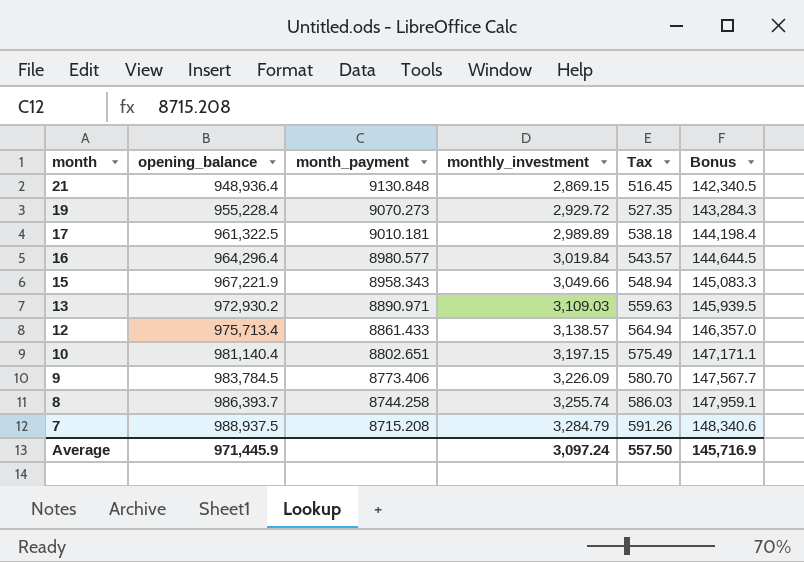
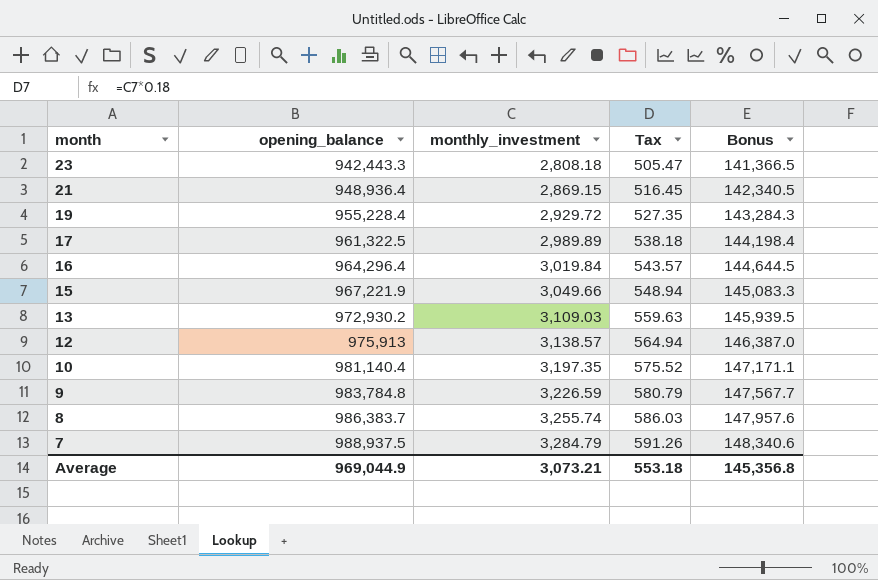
column month_payment | position: 3 -> none
row 23: none -> 942,443.3 | 2,808.18 | 505.47 | 141,366.5
12 | opening_balance: 975,713.4 -> 975,913
12 | Bonus: 146,357.0 -> 146,387.0
10 | monthly_investment: 3,197.15 -> 3,197.35
10 | Tax: 575.49 -> 575.52
9 | opening_balance: 983,784.5 -> 983,784.8
9 | monthly_investment: 3,226.09 -> 3,226.59
9 | Tax: 580.70 -> 580.79
8 | opening_balance: 986,393.7 -> 986,383.7
8 | Bonus: 147,959.1 -> 147,957.6
Average | opening_balance: 971,445.9 -> 969,044.9
Average | monthly_investment: 3,097.24 -> 3,073.21
Average | Tax: 557.50 -> 553.18
Average | Bonus: 145,716.9 -> 145,356.8

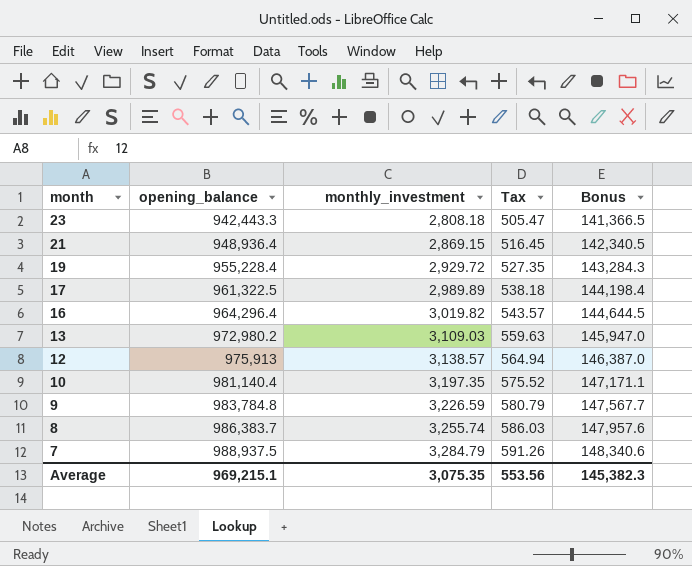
row 15: 967,221.9 | 3,049.66 | 548.94 | 145,083.3 -> none
16 | monthly_investment: 3,019.84 -> 3,019.82
13 | opening_balance: 972,930.2 -> 972,980.2
13 | Bonus: 145,939.5 -> 145,947.0
Average | opening_balance: 969,044.9 -> 969,215.1
Average | monthly_investment: 3,073.21 -> 3,075.35
Average | Tax: 553.18 -> 553.56
Average | Bonus: 145,356.8 -> 145,382.3

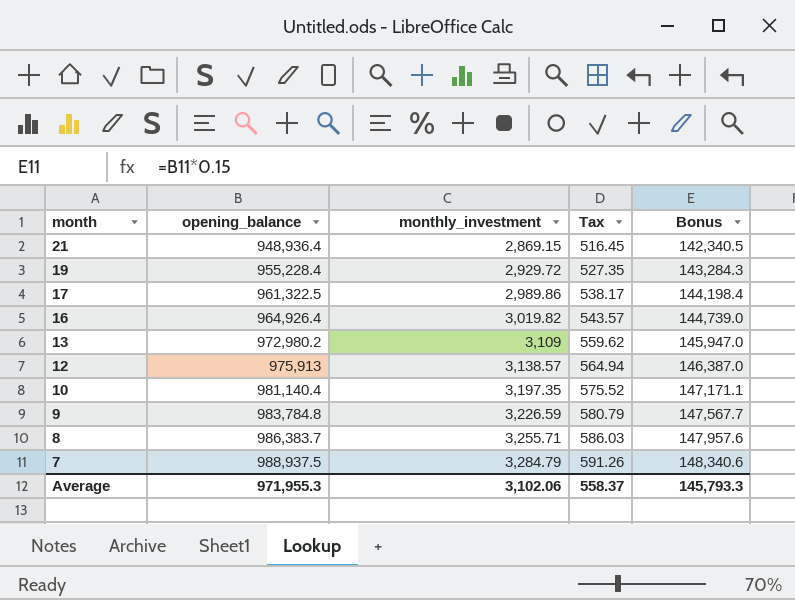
row 23: 942,443.3 | 2,808.18 | 505.47 | 141,366.5 -> none
17 | monthly_investment: 2,989.89 -> 2,989.86
17 | Tax: 538.18 -> 538.17
16 | opening_balance: 964,296.4 -> 964,926.4
16 | Bonus: 144,644.5 -> 144,739.0
13 | monthly_investment: 3,109.03 -> 3,109
13 | Tax: 559.63 -> 559.62
8 | monthly_investment: 3,255.74 -> 3,255.71
Average | opening_balance: 969,215.1 -> 971,955.3
Average | monthly_investment: 3,075.35 -> 3,102.06
Average | Tax: 553.56 -> 558.37
Average | Bonus: 145,382.3 -> 145,793.3

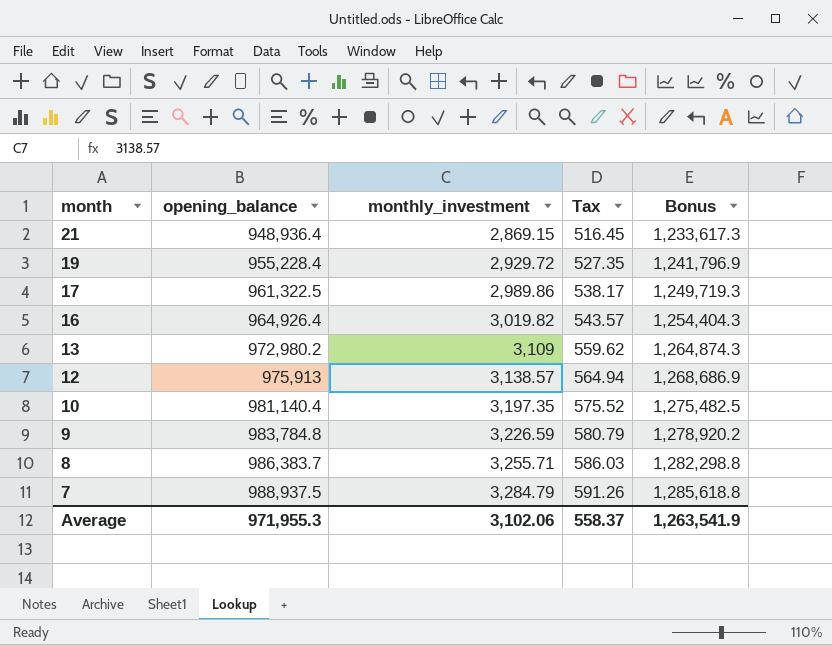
column Bonus | formula: [opening_balance] * 0.15 -> [opening_balance] * 1.3
Average | Bonus: 145,793.3 -> 1,263,541.9

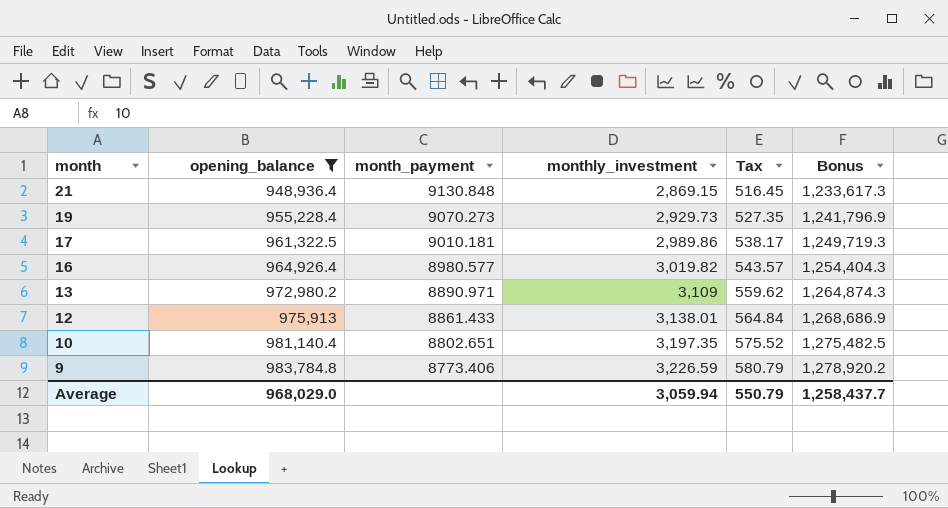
filter: none -> opening_balance <= 983,784.8
column month_payment | position: none -> 3
19 | monthly_investment: 2,929.72 -> 2,929.73
12 | monthly_investment: 3,138.57 -> 3,138.01
12 | Tax: 564.94 -> 564.84
Average | opening_balance: 971,955.3 -> 968,029.0
Average | monthly_investment: 3,102.06 -> 3,059.94
Average | Tax: 558.37 -> 550.79
Average | Bonus: 1,263,541.9 -> 1,258,437.7

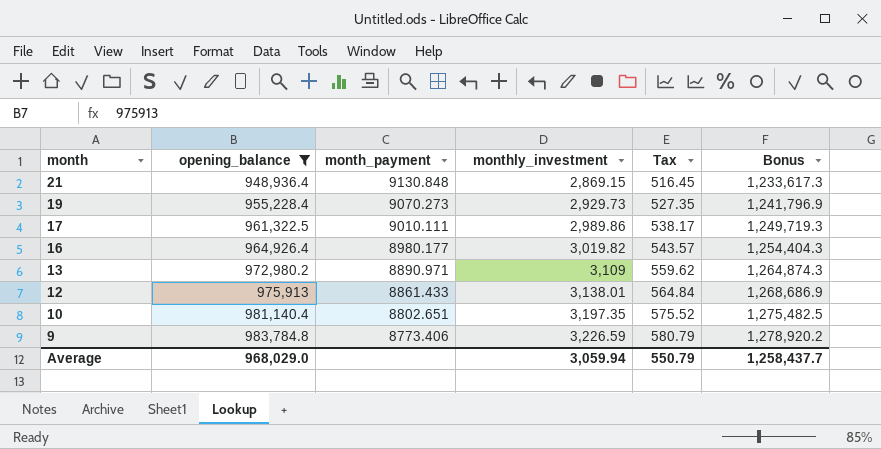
17 | month_payment: 9010.181 -> 9010.111
16 | month_payment: 8980.577 -> 8980.177

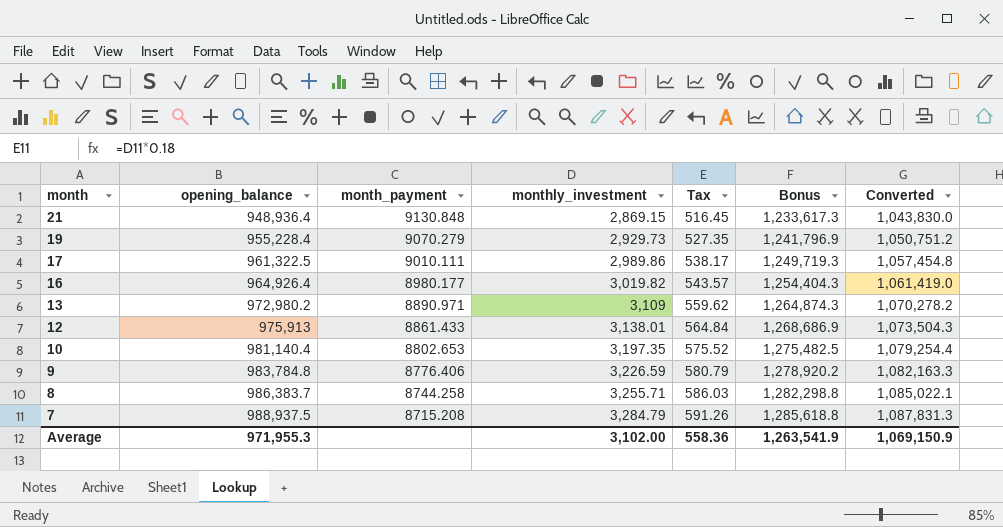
filter: opening_balance <= 983,784.8 -> none
column Converted | formula: none -> [opening_balance] * 1.1
19 | month_payment: 9070.273 -> 9070.279
10 | month_payment: 8802.651 -> 8802.653
9 | month_payment: 8773.406 -> 8776.406
Average | opening_balance: 968,029.0 -> 971,955.3
Average | monthly_investment: 3,059.94 -> 3,102.00
Average | Tax: 550.79 -> 558.36
Average | Bonus: 1,258,437.7 -> 1,263,541.9

